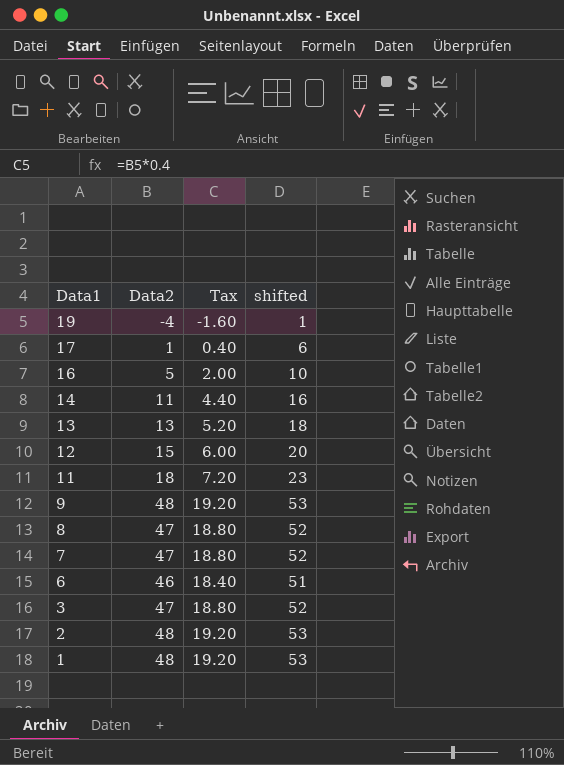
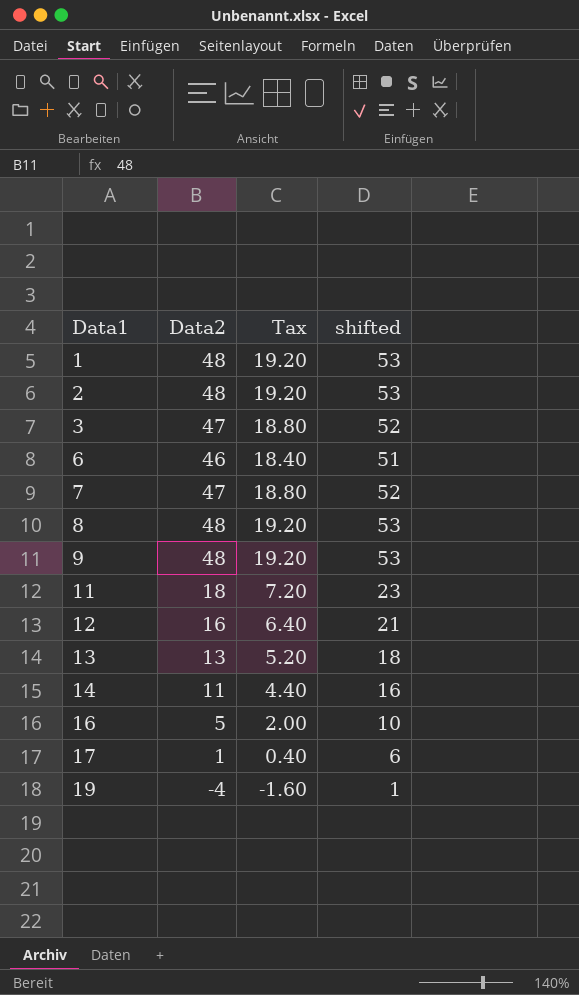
row order: Data1 descending -> Data1 ascending
8 | Data2: 47 -> 48
8 | Tax: 18.80 -> 19.20
8 | shifted: 52 -> 53
12 | Data2: 15 -> 16
12 | Tax: 6.00 -> 6.40
12 | shifted: 20 -> 21

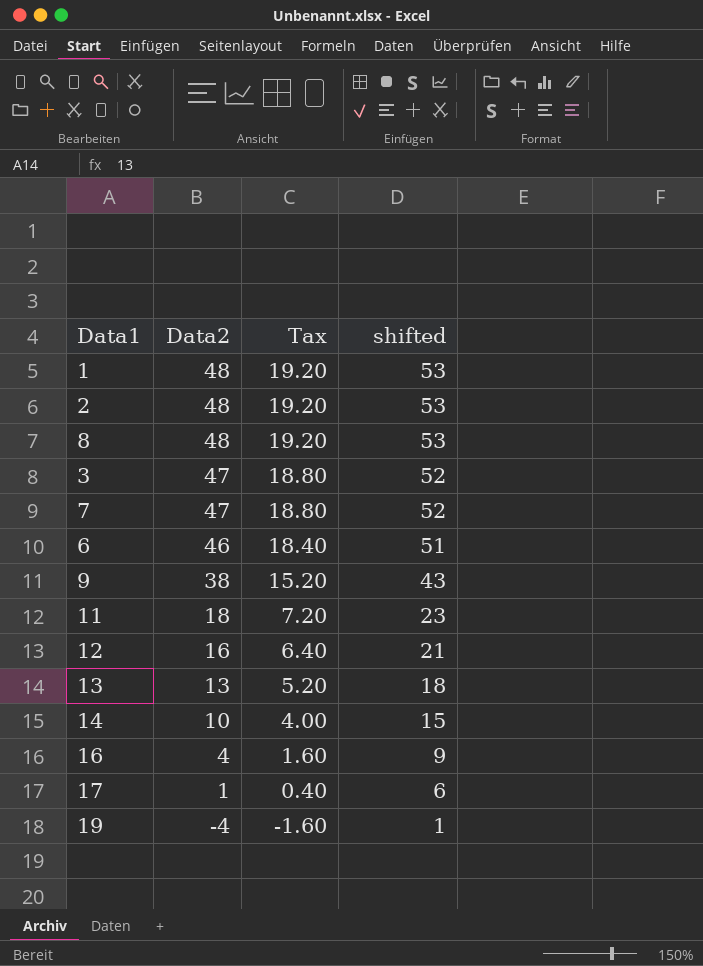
row order: Data1 ascending -> Data2 descending
9 | Data2: 48 -> 38
9 | Tax: 19.20 -> 15.20
9 | shifted: 53 -> 43
14 | Data2: 11 -> 10
14 | Tax: 4.40 -> 4.00
14 | shifted: 16 -> 15
16 | Data2: 5 -> 4
16 | Tax: 2.00 -> 1.60
16 | shifted: 10 -> 9

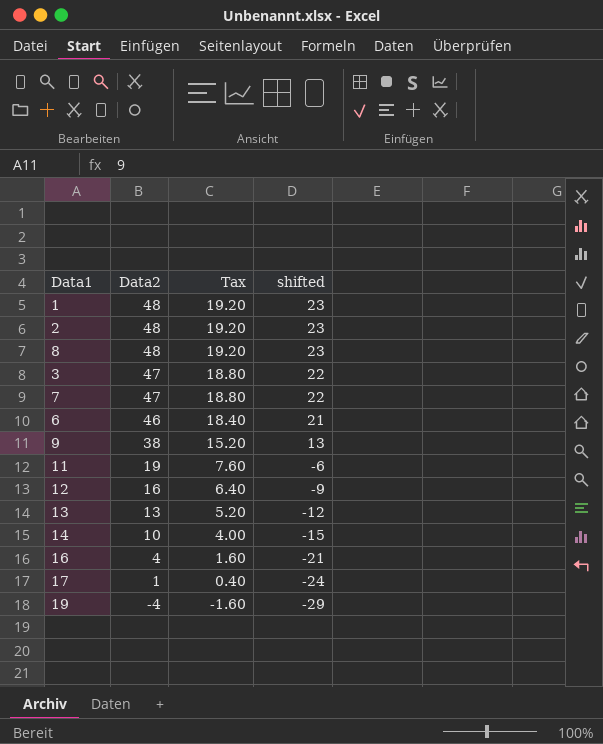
column shifted | formula: [Data2] + 5 -> [Data2] - 25
11 | Data2: 18 -> 19
11 | Tax: 7.20 -> 7.60

